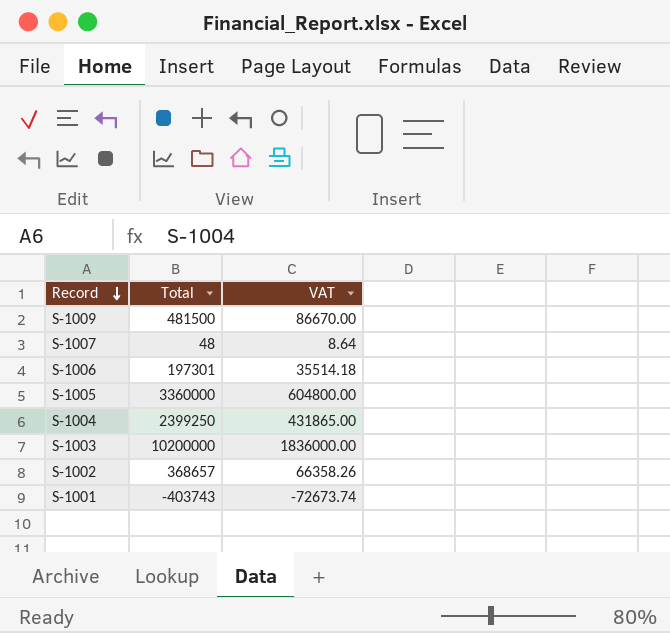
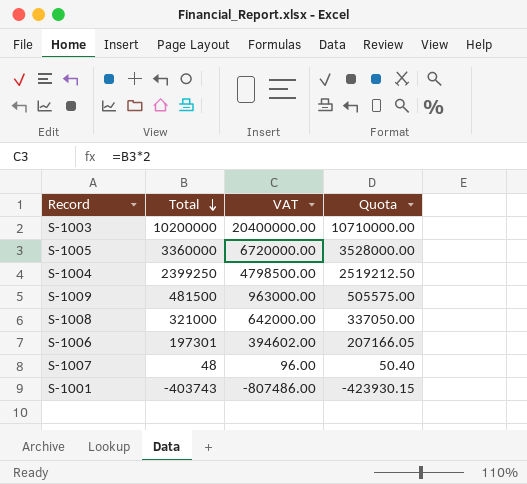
row order: Record descending -> Total descending
column VAT | formula: [Total] * 0.18 -> [Total] * 2
column Quota | formula: none -> [Total] * 1.05
row S-1002: 368657 | 66358.26 -> none
row S-1008: none -> 321000 | 642000.00 | 337050.00

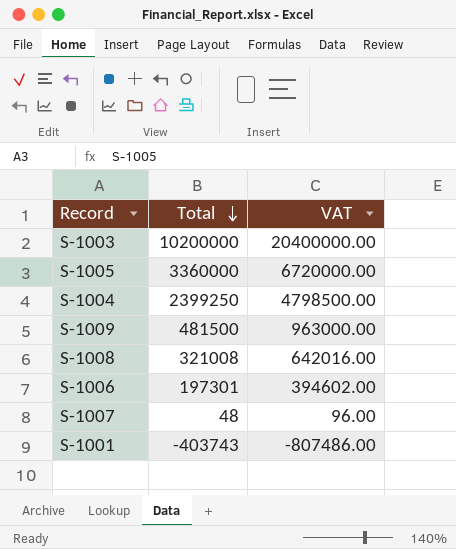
column Quota | formula: [Total] * 1.05 -> none
S-1008 | Total: 321000 -> 321008
S-1008 | VAT: 642000.00 -> 642016.00

